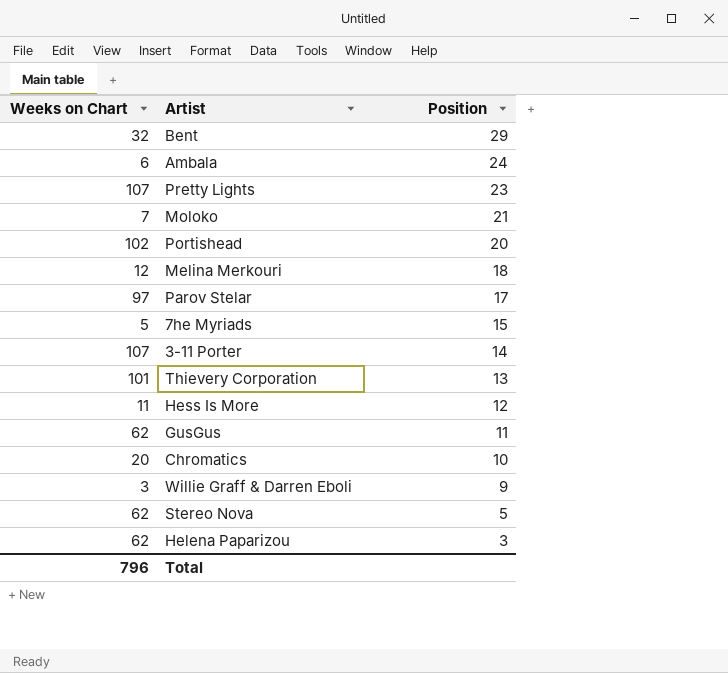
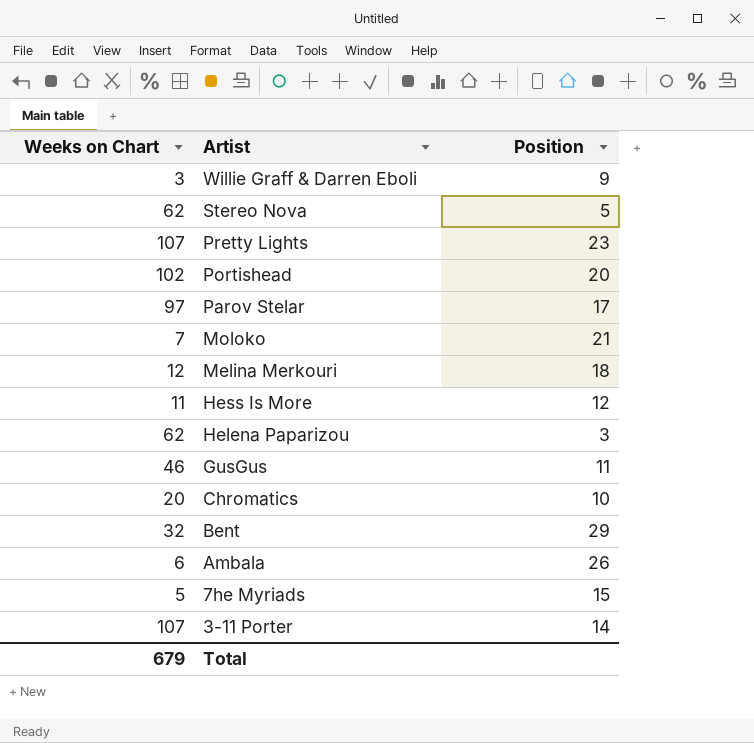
row order: Position descending -> Artist descending
row Thievery Corporation: 101 | 13 -> none
GusGus | Weeks on Chart: 62 -> 46
Ambala | Position: 24 -> 26
Total | Weeks on Chart: 796 -> 679

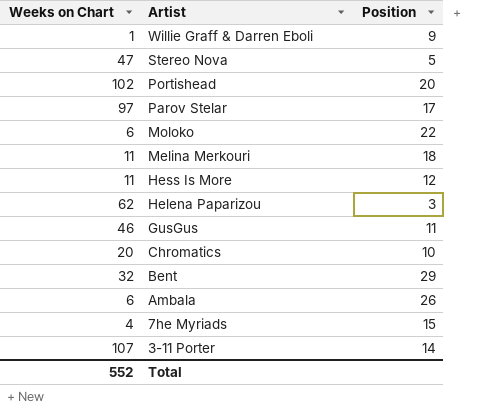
row Pretty Lights: 107 | 23 -> none
Willie Graff & Darren Eboli | Weeks on Chart: 3 -> 1
Stereo Nova | Weeks on Chart: 62 -> 47
Moloko | Weeks on Chart: 7 -> 6
Moloko | Position: 21 -> 22
Melina Merkouri | Weeks on Chart: 12 -> 11
7he Myriads | Weeks on Chart: 5 -> 4
Total | Weeks on Chart: 679 -> 552

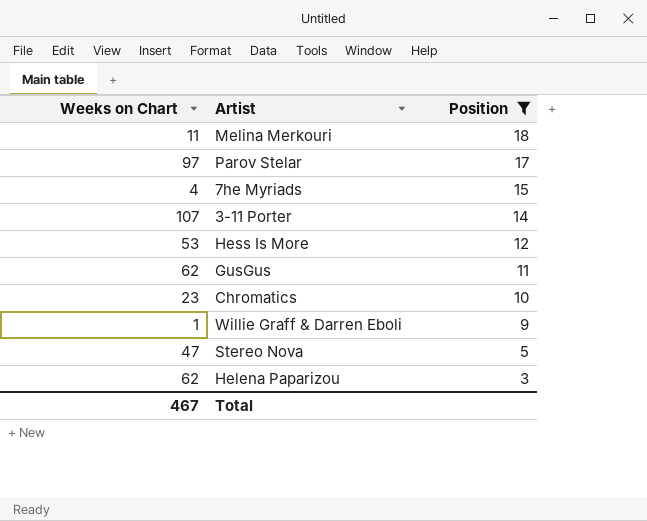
filter: none -> Position <= 18
row order: Artist descending -> Position descending
Hess Is More | Weeks on Chart: 11 -> 53
GusGus | Weeks on Chart: 46 -> 62
Chromatics | Weeks on Chart: 20 -> 23
Total | Weeks on Chart: 552 -> 467

